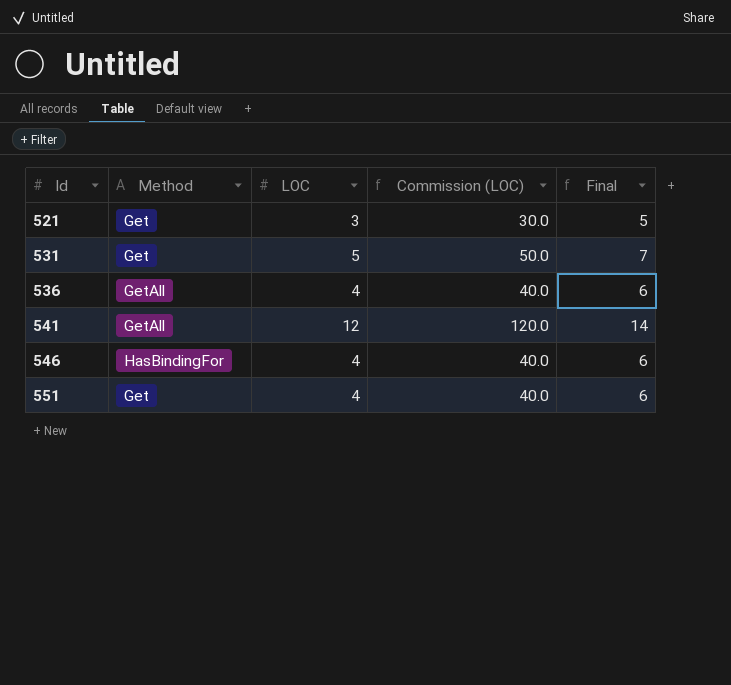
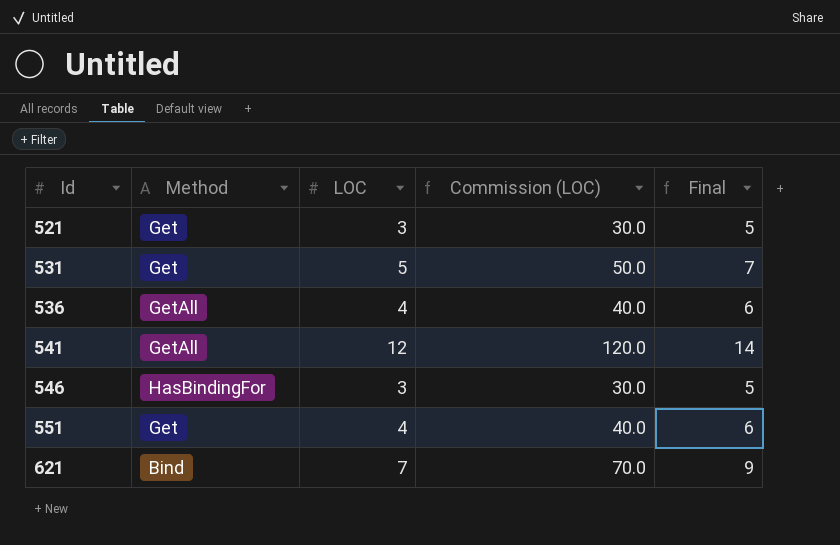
546 | LOC: 4 -> 3
546 | Commission (LOC): 40.0 -> 30.0
546 | Final: 6 -> 5
row 621: none -> Bind | 7 | 70.0 | 9

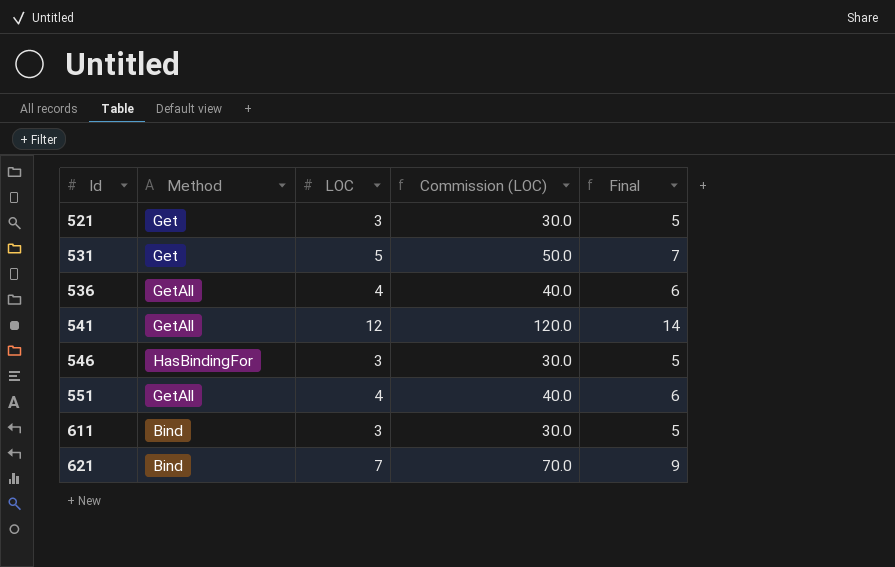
551 | Method: Get -> GetAll
row 611: none -> Bind | 3 | 30.0 | 5

